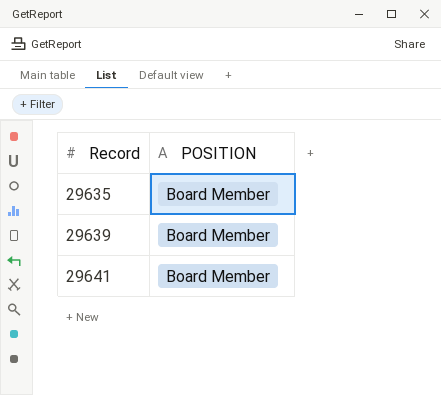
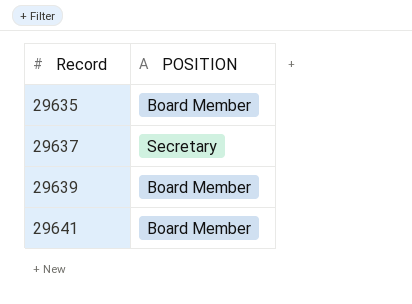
row 29637: none -> Secretary

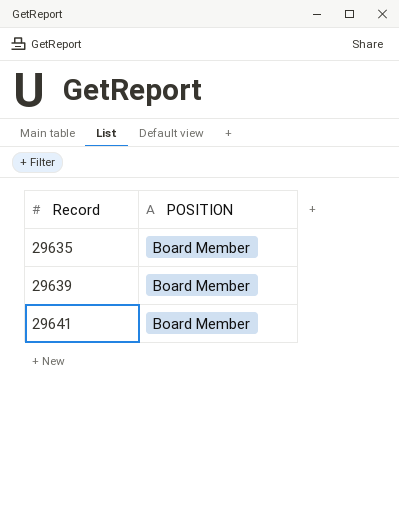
row 29637: Secretary -> none

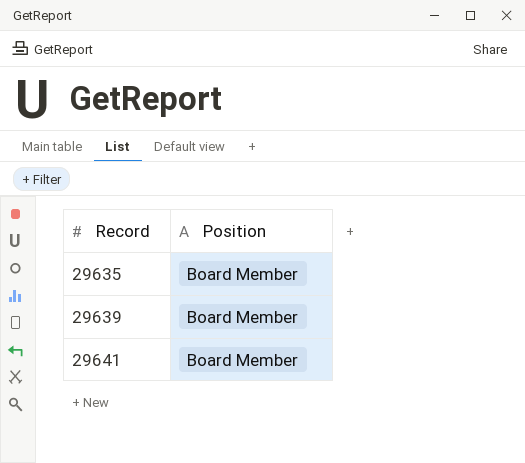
column name: POSITION -> Position

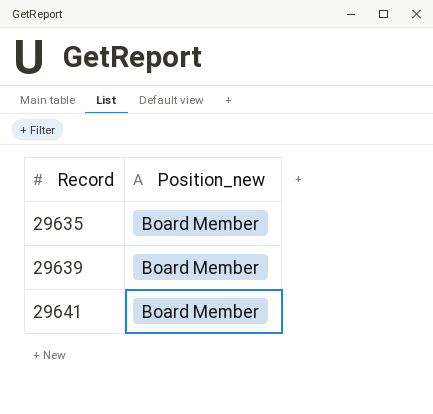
column name: Position -> Position_new

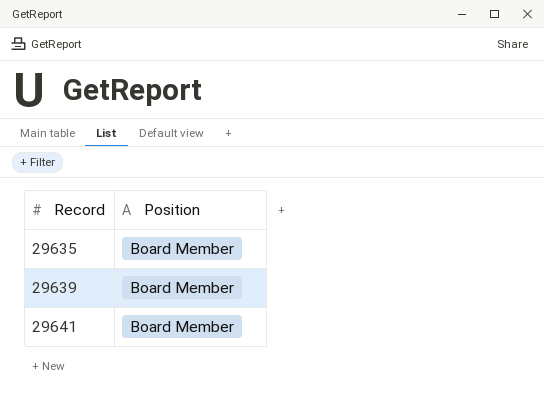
column name: Position_new -> Position

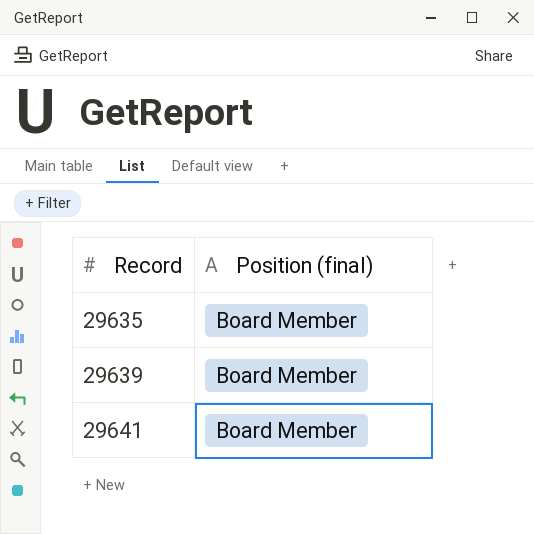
column name: Position -> Position (final)

